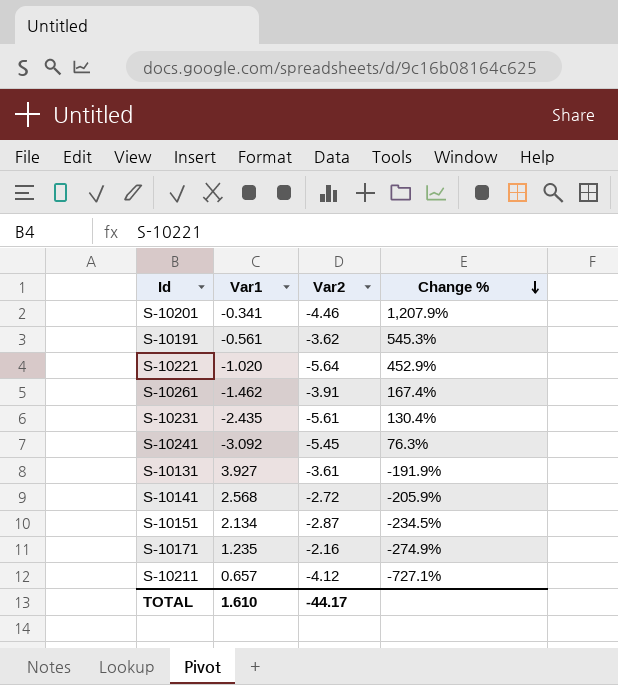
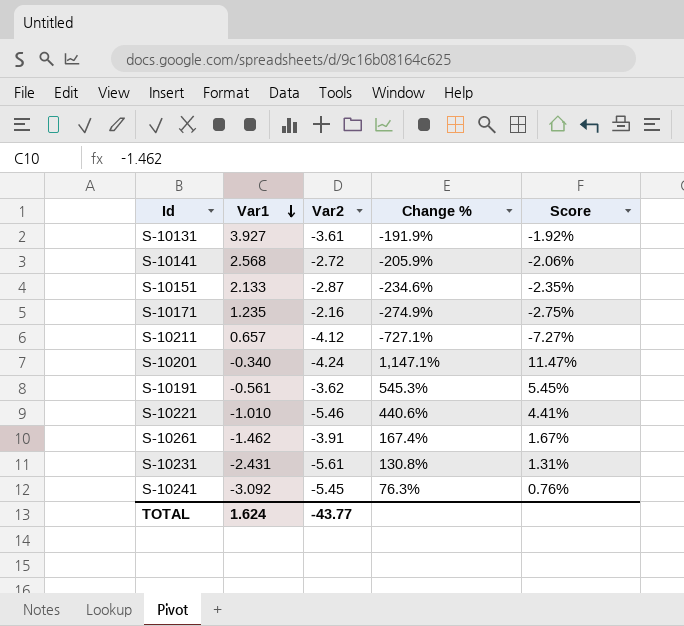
row order: Change % descending -> Var1 descending
column Score | formula: none -> [Change %] * 0.01
S-10151 | Var1: 2.134 -> 2.133
S-10151 | Change %: -234.5% -> -234.6%
S-10201 | Var1: -0.341 -> -0.340
S-10201 | Var2: -4.46 -> -4.24
S-10201 | Change %: 1,207.9% -> 1,147.1%
S-10221 | Var1: -1.020 -> -1.010
S-10221 | Var2: -5.64 -> -5.46
S-10221 | Change %: 452.9% -> 440.6%
S-10231 | Var1: -2.435 -> -2.431
S-10231 | Change %: 130.4% -> 130.8%
TOTAL | Var1: 1.610 -> 1.624
TOTAL | Var2: -44.17 -> -43.77

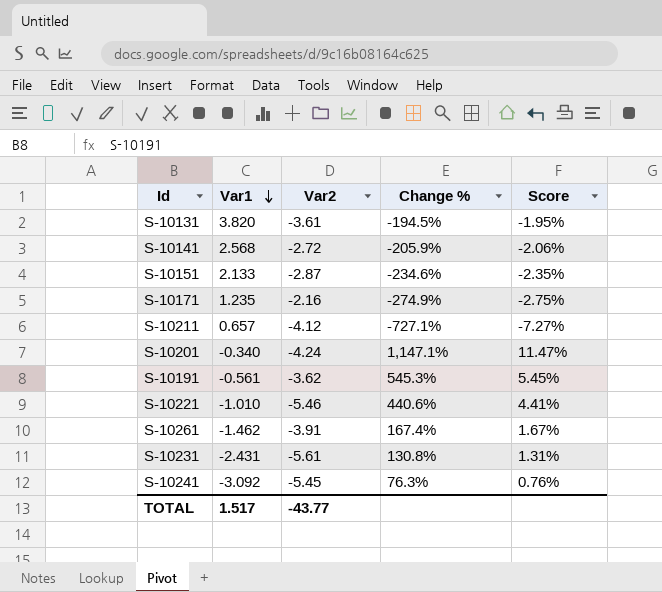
S-10131 | Var1: 3.927 -> 3.820
S-10131 | Change %: -191.9% -> -194.5%
S-10131 | Score: -1.92% -> -1.95%
TOTAL | Var1: 1.624 -> 1.517

